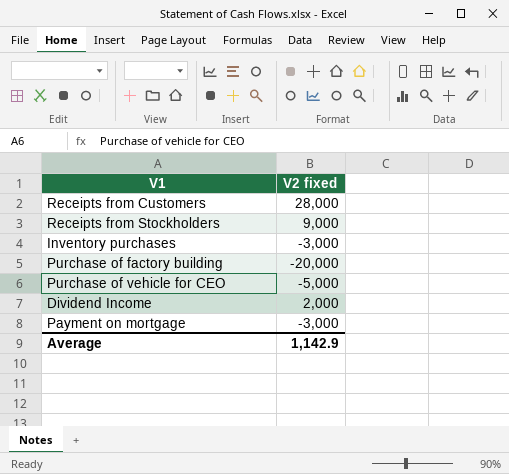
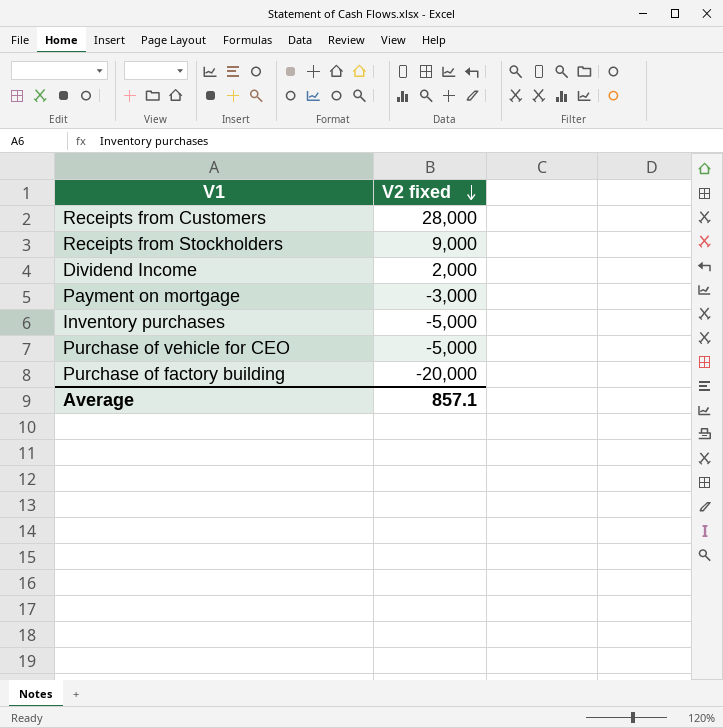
row order: none -> V2 fixed descending
Inventory purchases | V2 fixed: -3,000 -> -5,000
Average | V2 fixed: 1,142.9 -> 857.1

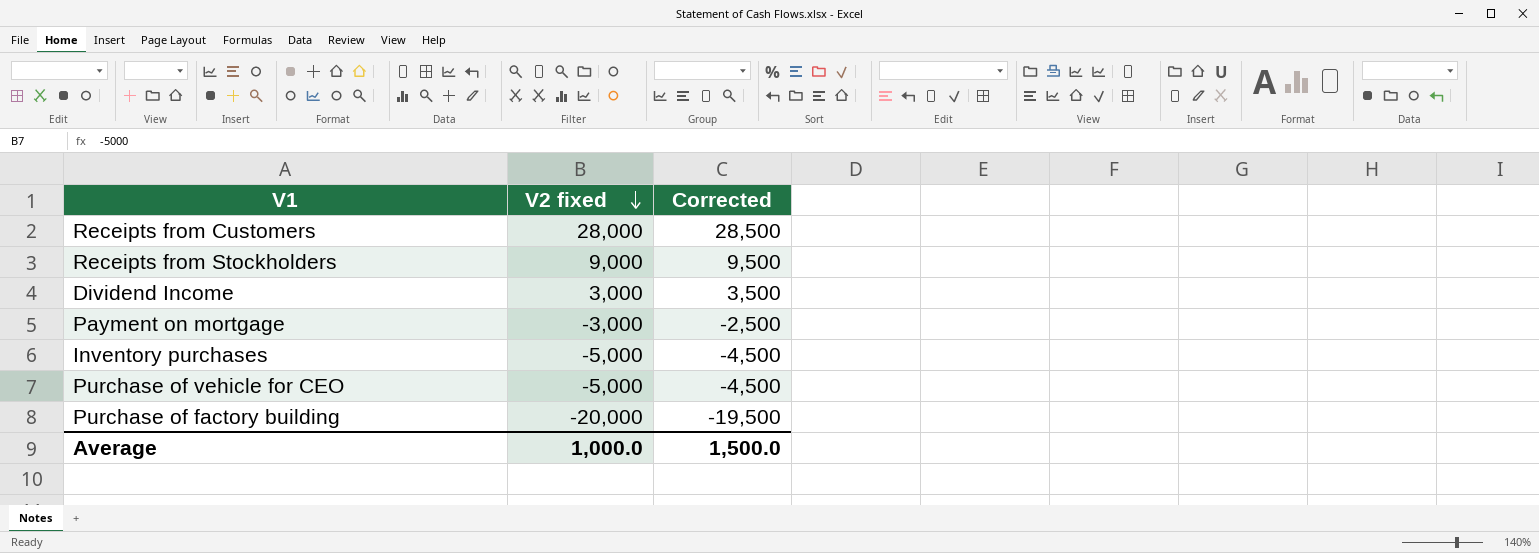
column Corrected | formula: none -> [V2 fixed] + 500
Dividend Income | V2 fixed: 2,000 -> 3,000
Average | V2 fixed: 857.1 -> 1,000.0

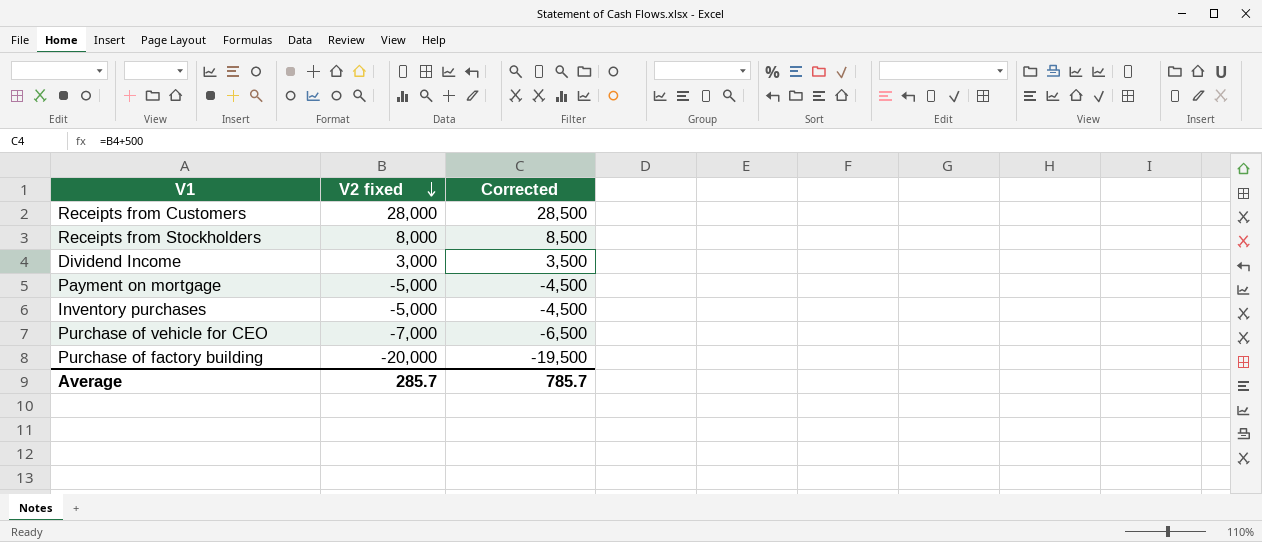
Receipts from Stockholders | V2 fixed: 9,000 -> 8,000
Receipts from Stockholders | Corrected: 9,500 -> 8,500
Payment on mortgage | V2 fixed: -3,000 -> -5,000
Payment on mortgage | Corrected: -2,500 -> -4,500
Purchase of vehicle for CEO | V2 fixed: -5,000 -> -7,000
Purchase of vehicle for CEO | Corrected: -4,500 -> -6,500
Average | V2 fixed: 1,000.0 -> 285.7
Average | Corrected: 1,500.0 -> 785.7

